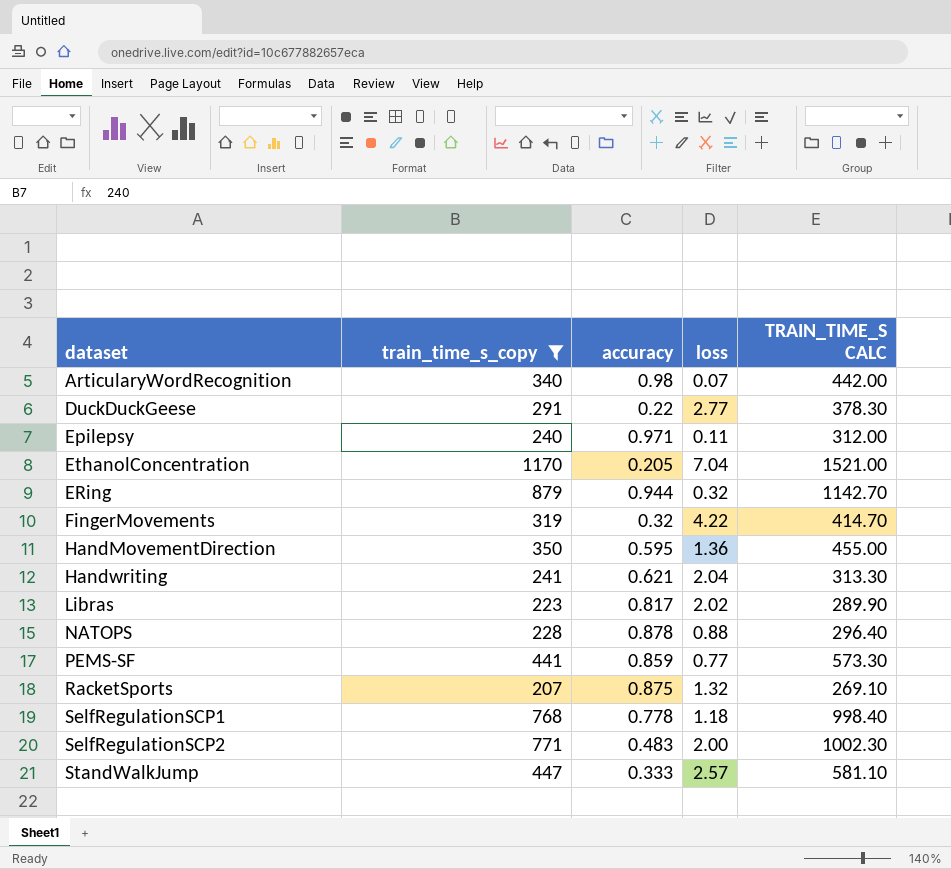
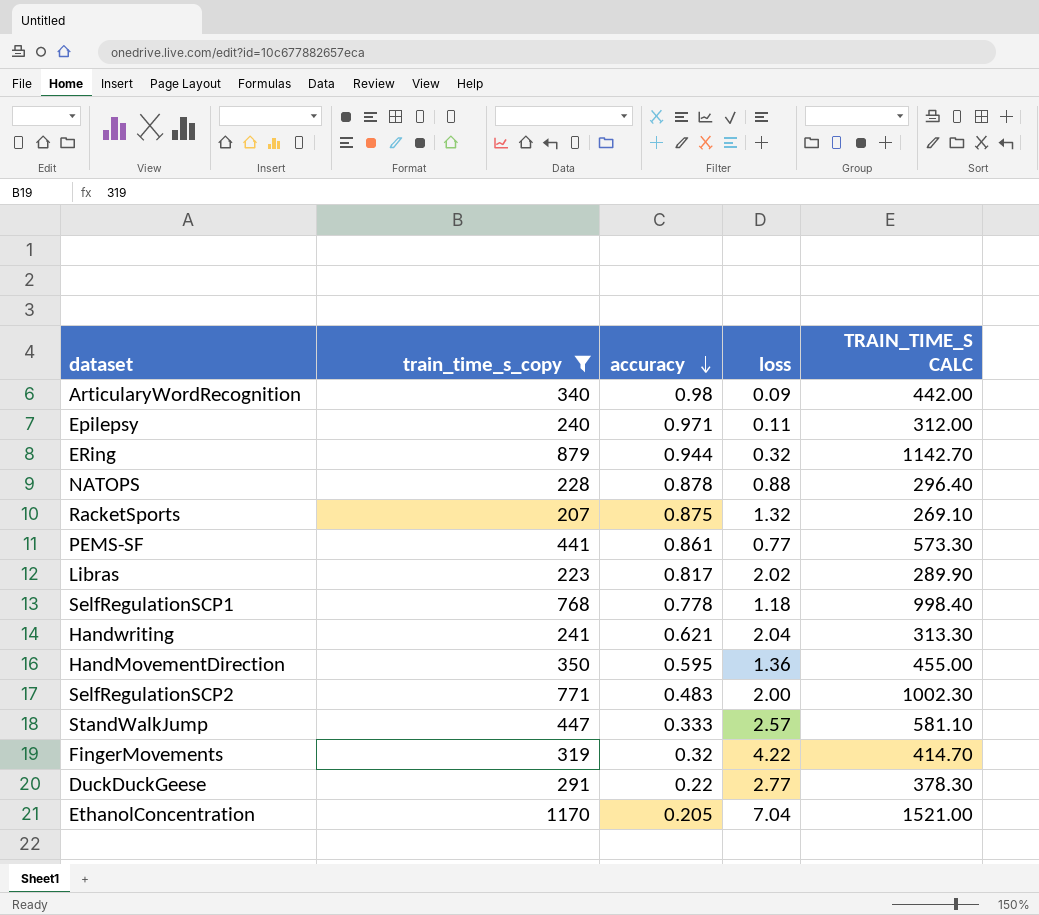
row order: none -> accuracy descending
ArticularyWordRecognition | loss: 0.07 -> 0.09
PEMS-SF | accuracy: 0.859 -> 0.861

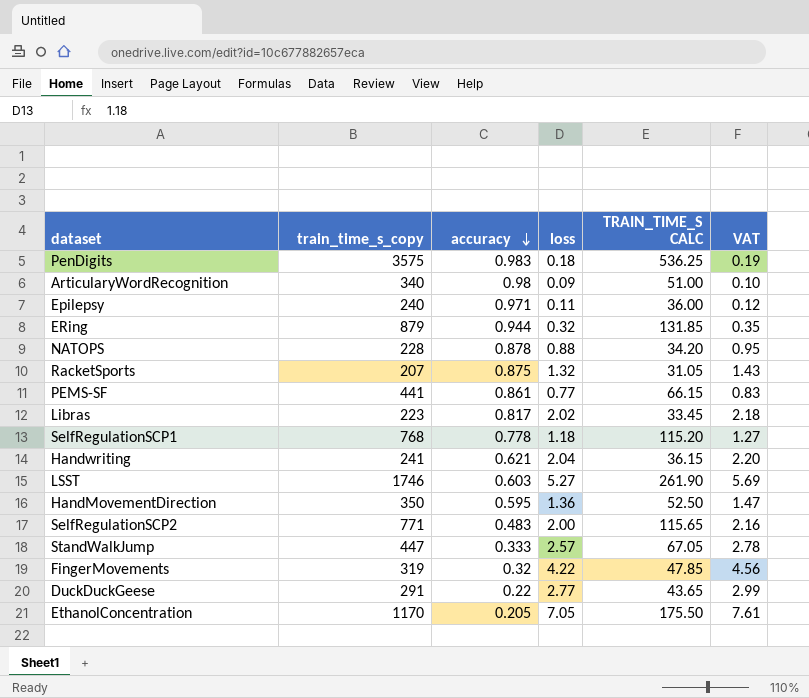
filter: train_time_s_copy <= 1170 -> none
column TRAIN_TIME_S CALC | formula: [train_time_s_copy] * 1.3 -> [train_time_s_copy] * 0.15
column VAT | formula: none -> [loss] * 1.08
EthanolConcentration | loss: 7.04 -> 7.05

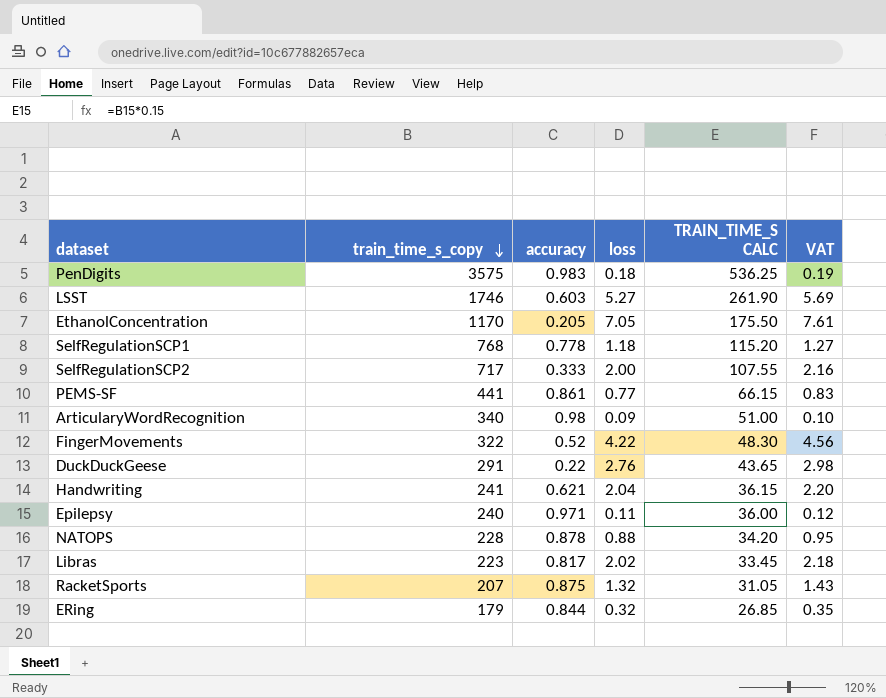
row order: accuracy descending -> train_time_s_copy descending
row HandMovementDirection: 350 | 0.595 | 1.36 | 52.50 | 1.47 -> none
row StandWalkJump: 447 | 0.333 | 2.57 | 67.05 | 2.78 -> none
SelfRegulationSCP2 | train_time_s_copy: 771 -> 717
SelfRegulationSCP2 | accuracy: 0.483 -> 0.333
SelfRegulationSCP2 | TRAIN_TIME_S CALC: 115.65 -> 107.55
FingerMovements | train_time_s_copy: 319 -> 322
FingerMovements | accuracy: 0.32 -> 0.52
FingerMovements | TRAIN_TIME_S CALC: 47.85 -> 48.30
DuckDuckGeese | loss: 2.77 -> 2.76
DuckDuckGeese | VAT: 2.99 -> 2.98
ERing | train_time_s_copy: 879 -> 179
ERing | accuracy: 0.944 -> 0.844
ERing | TRAIN_TIME_S CALC: 131.85 -> 26.85

